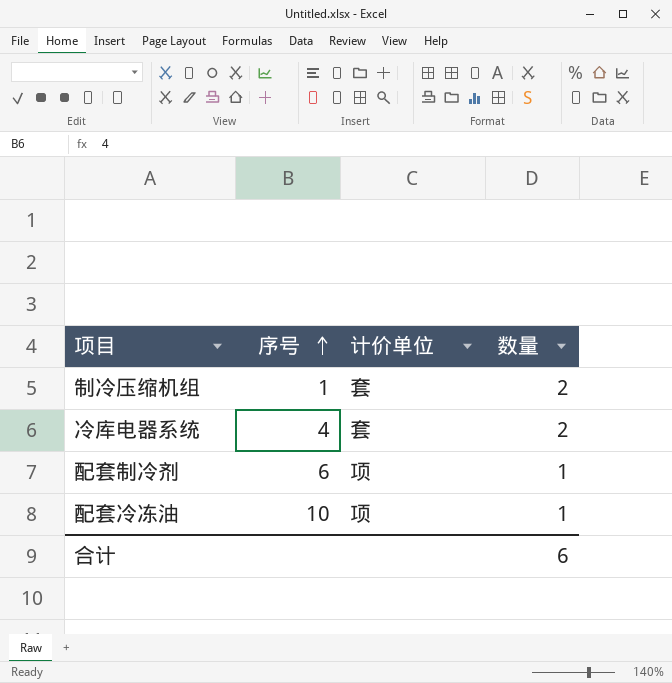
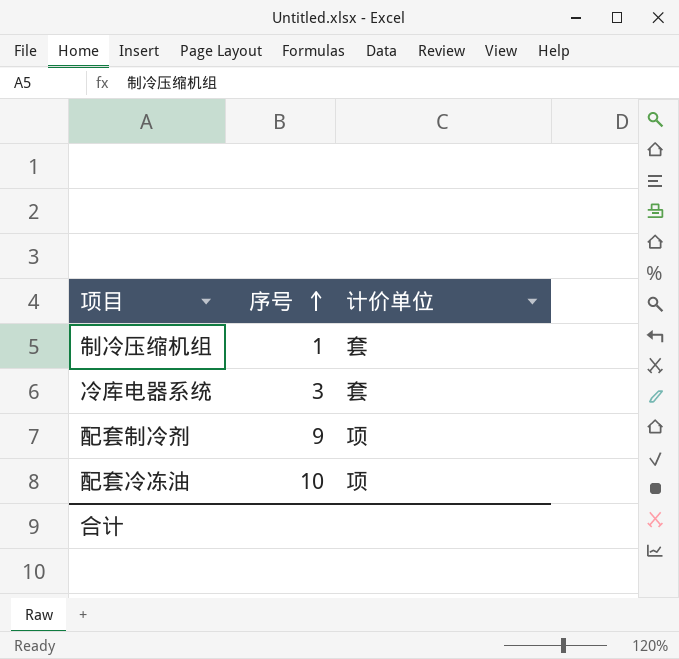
column 数量 | position: 4 -> none
冷库电器系统 | 序号: 4 -> 3
配套制冷剂 | 序号: 6 -> 9

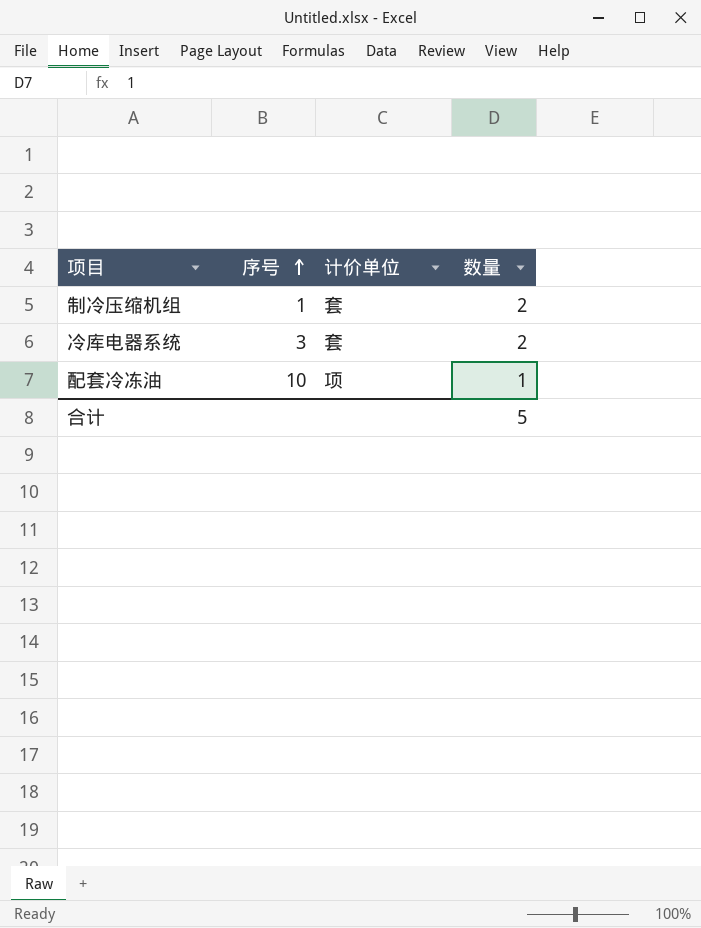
column 数量 | position: none -> 4
row 配套制冷剂: 9 | 项 -> none

